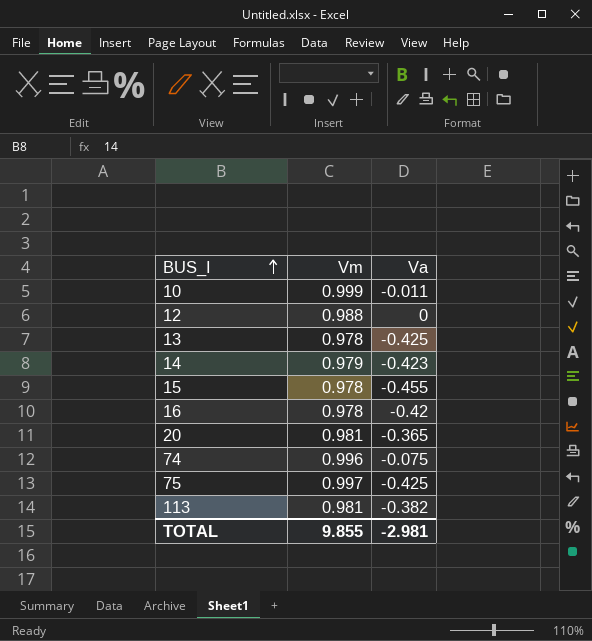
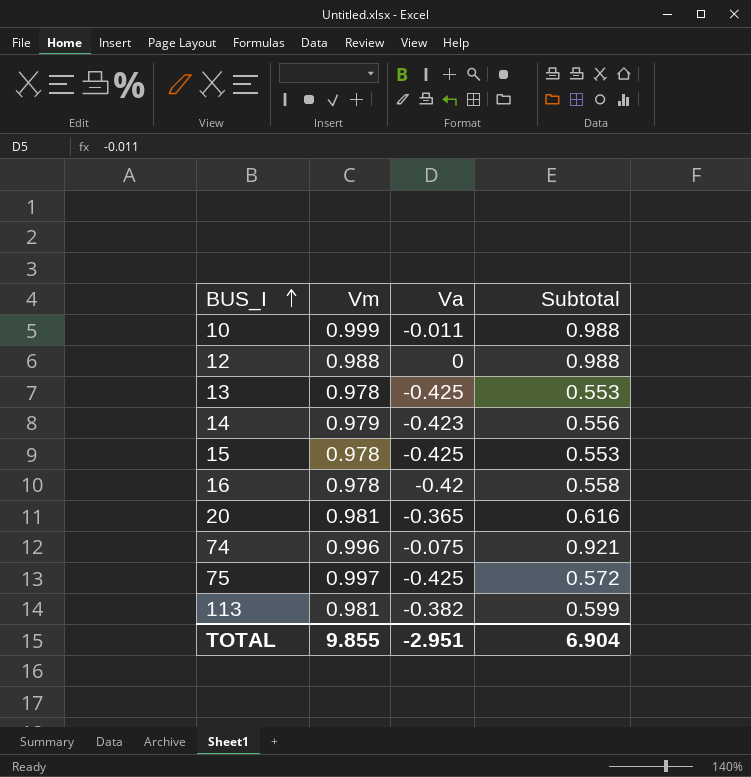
column Subtotal | formula: none -> [Vm] + [Va]
15 | Va: -0.455 -> -0.425
TOTAL | Va: -2.981 -> -2.951

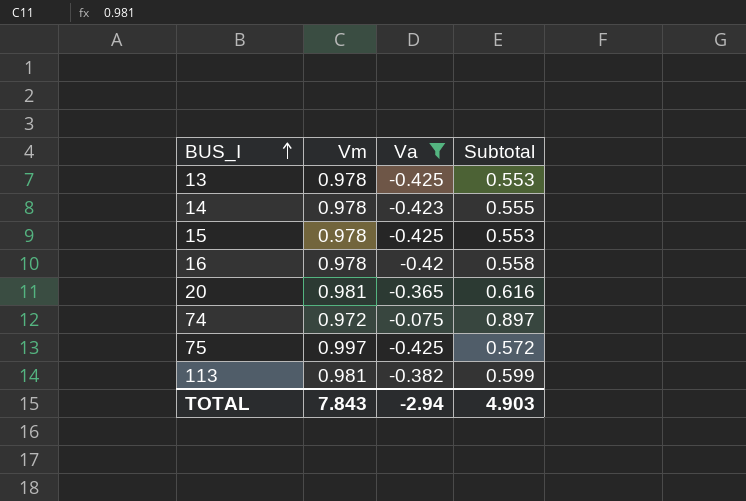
filter: none -> Va <= -0.075
14 | Vm: 0.979 -> 0.978
14 | Subtotal: 0.556 -> 0.555
74 | Vm: 0.996 -> 0.972
74 | Subtotal: 0.921 -> 0.897
TOTAL | Vm: 9.855 -> 7.843
TOTAL | Va: -2.951 -> -2.94
TOTAL | Subtotal: 6.904 -> 4.903

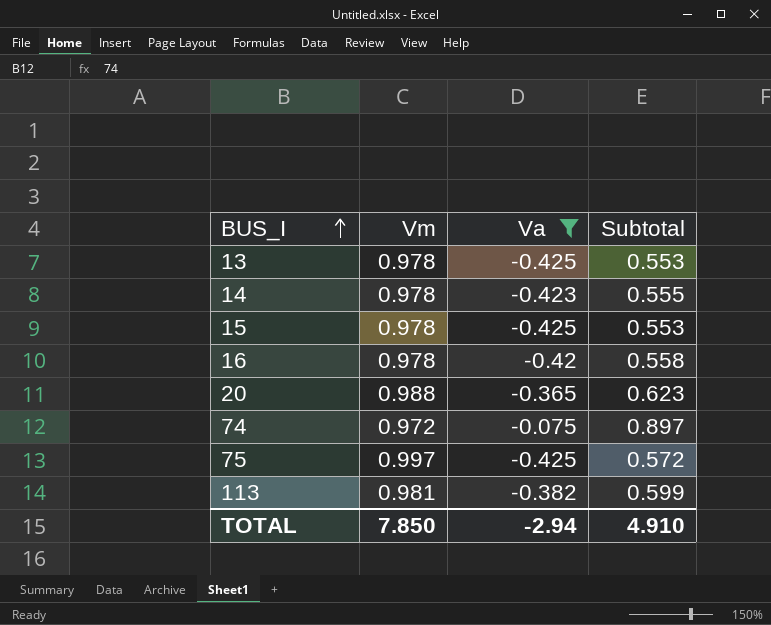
20 | Vm: 0.981 -> 0.988
20 | Subtotal: 0.616 -> 0.623
TOTAL | Vm: 7.843 -> 7.850
TOTAL | Subtotal: 4.903 -> 4.910

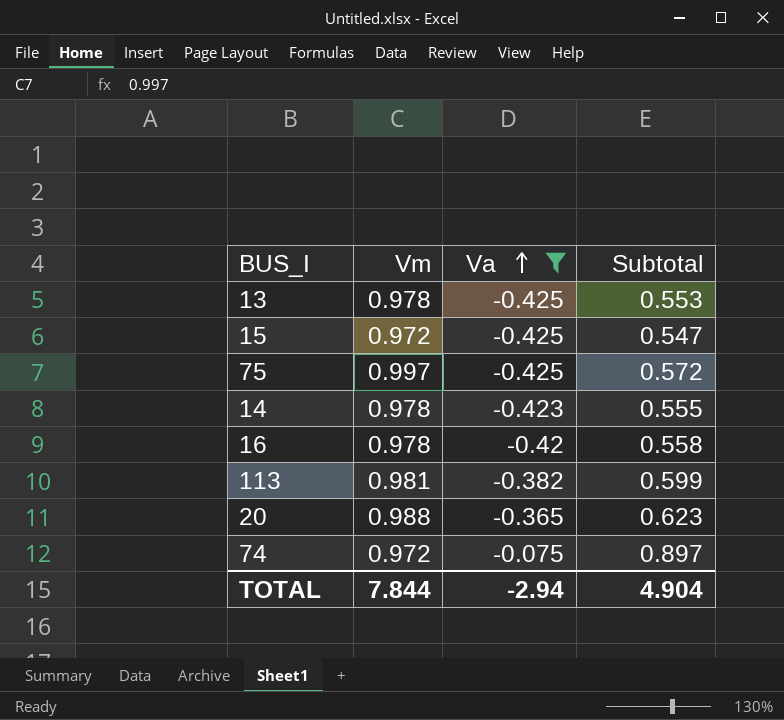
row order: BUS_I ascending -> Va ascending
15 | Vm: 0.978 -> 0.972
15 | Subtotal: 0.553 -> 0.547
TOTAL | Vm: 7.850 -> 7.844
TOTAL | Subtotal: 4.910 -> 4.904

